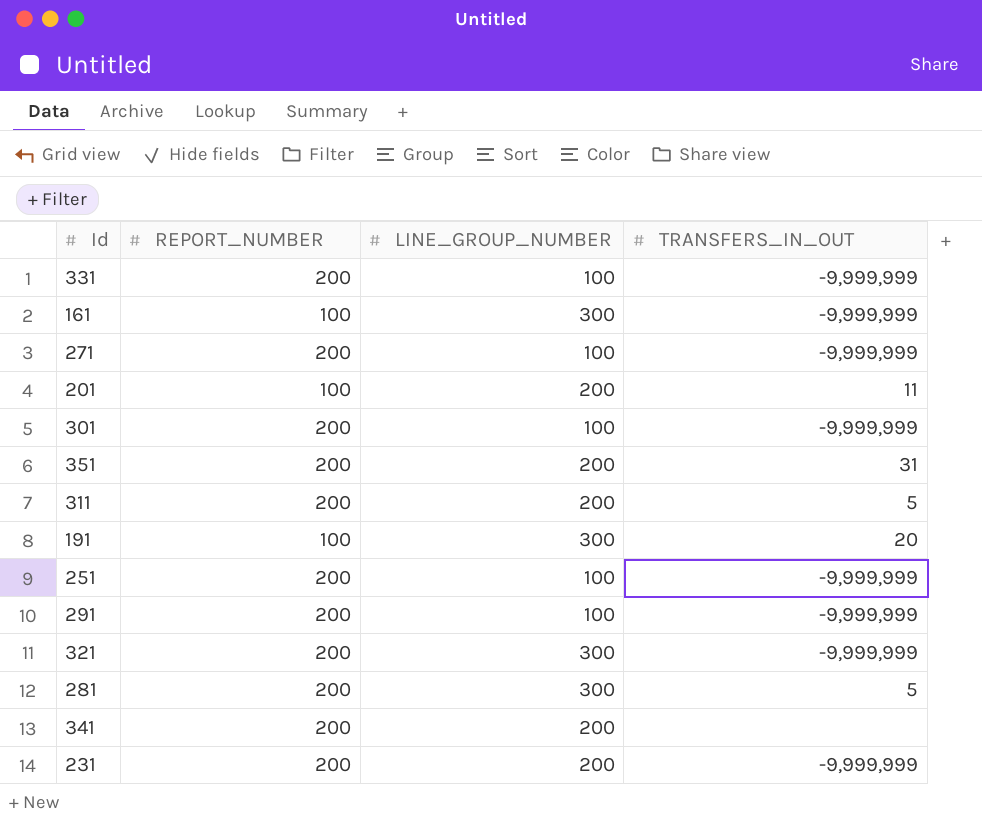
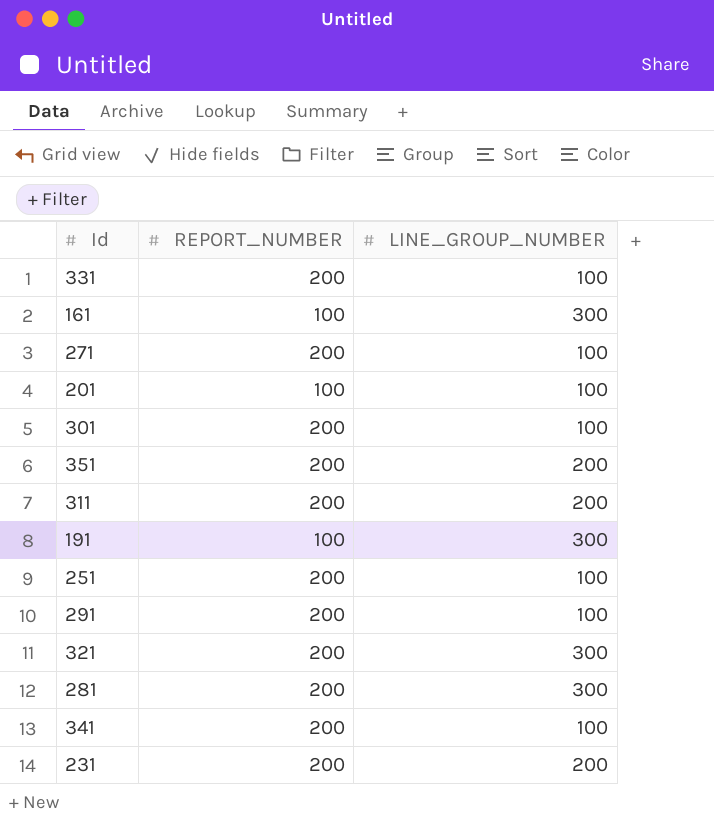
column TRANSFERS_IN_OUT | position: 4 -> none
201 | LINE_GROUP_NUMBER: 200 -> 100
341 | LINE_GROUP_NUMBER: 200 -> 100

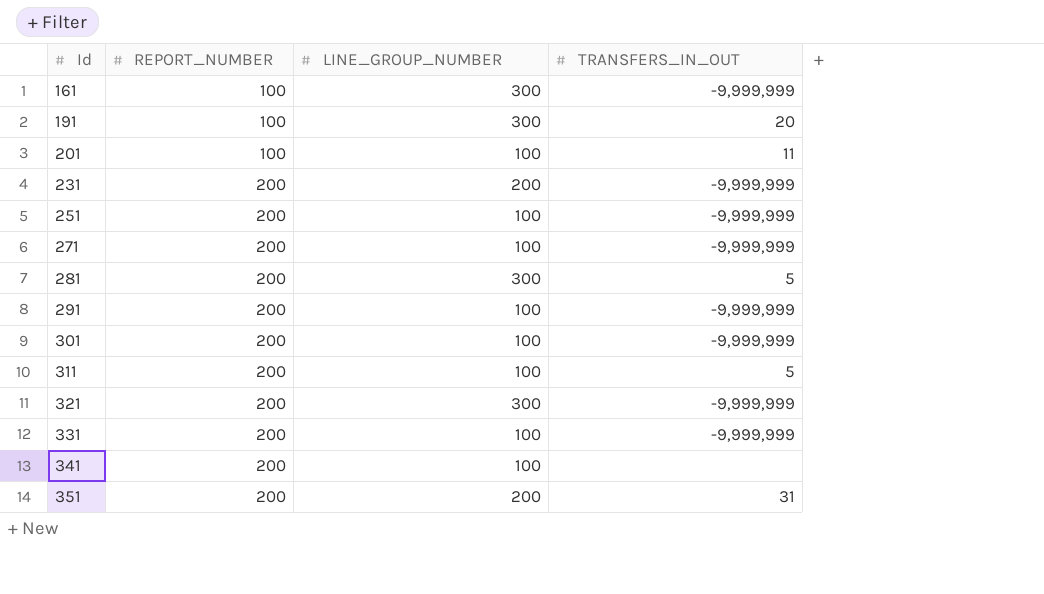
row order: none -> Id ascending
column TRANSFERS_IN_OUT | position: none -> 4
311 | LINE_GROUP_NUMBER: 200 -> 100

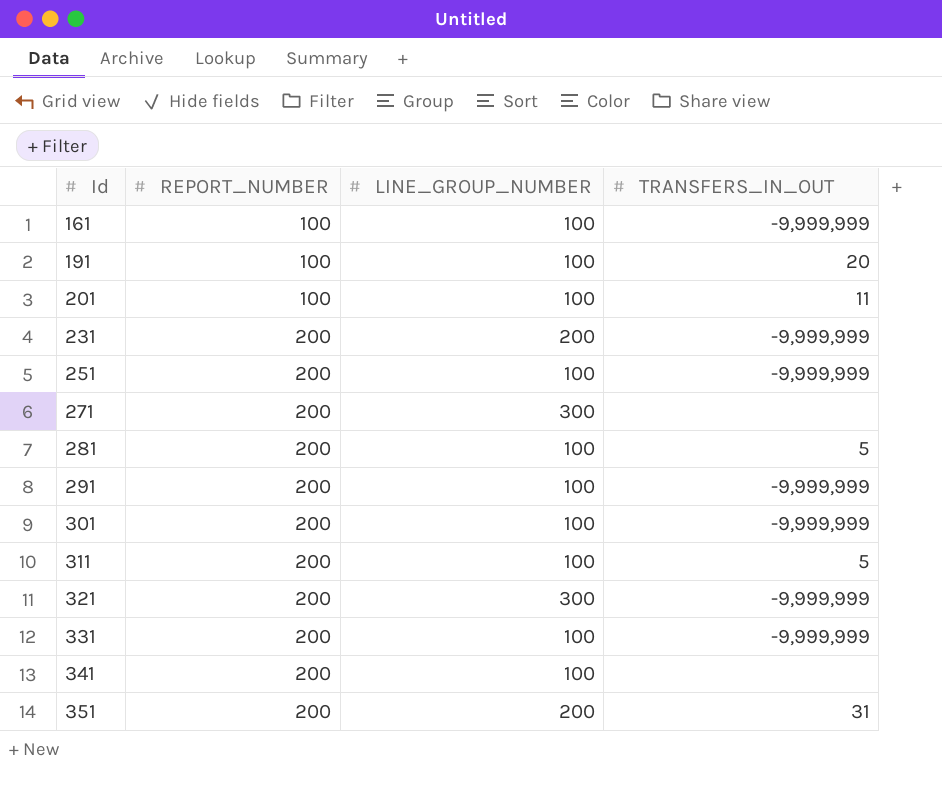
161 | LINE_GROUP_NUMBER: 300 -> 100
191 | LINE_GROUP_NUMBER: 300 -> 100
271 | LINE_GROUP_NUMBER: 100 -> 300
271 | TRANSFERS_IN_OUT: -9,999,999 -> none
281 | LINE_GROUP_NUMBER: 300 -> 100

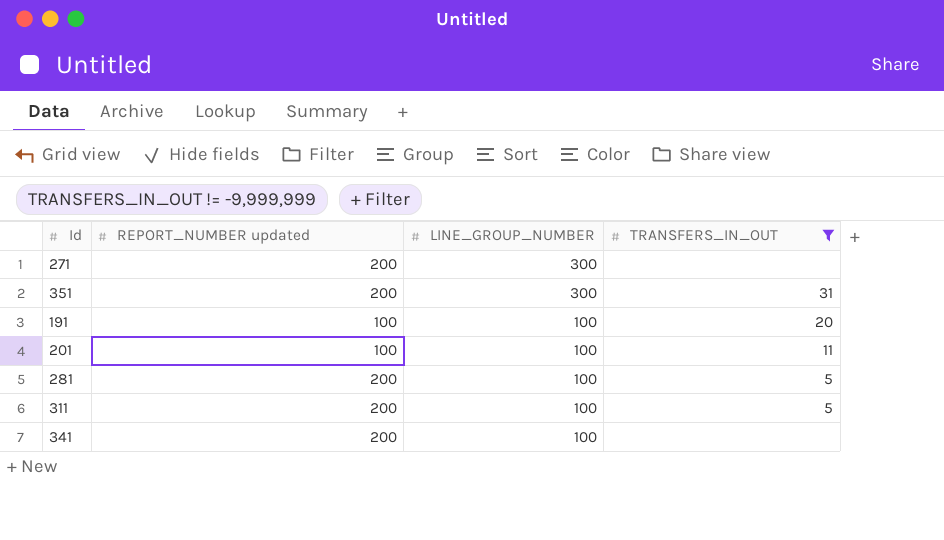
filter: none -> TRANSFERS_IN_OUT != -9,999,999
row order: Id ascending -> LINE_GROUP_NUMBER descending
column name: REPORT_NUMBER -> REPORT_NUMBER updated
351 | LINE_GROUP_NUMBER: 200 -> 300

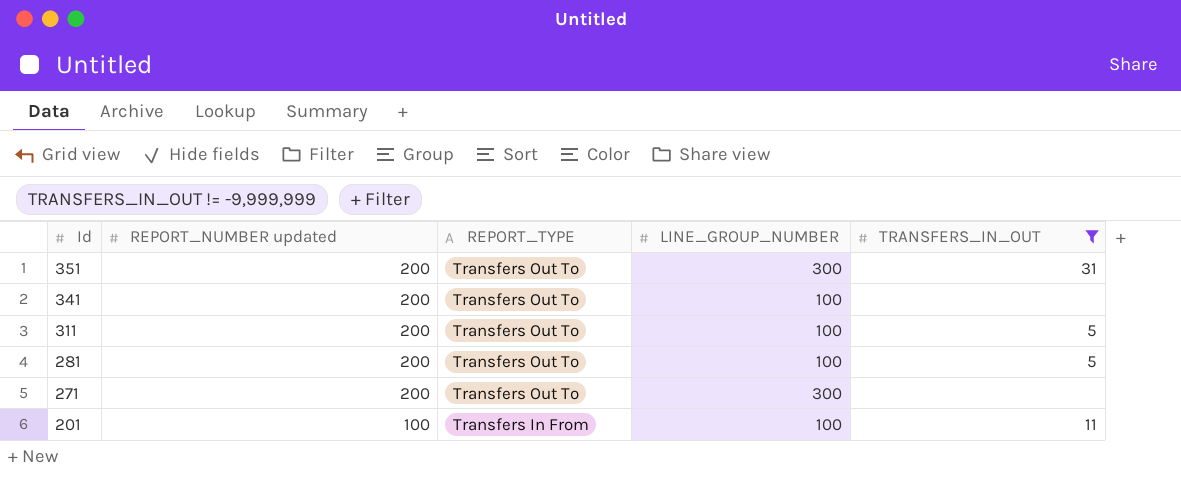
row order: LINE_GROUP_NUMBER descending -> Id descending
column REPORT_TYPE | position: none -> 3
row 191: 100 | 100 | 20 -> none

